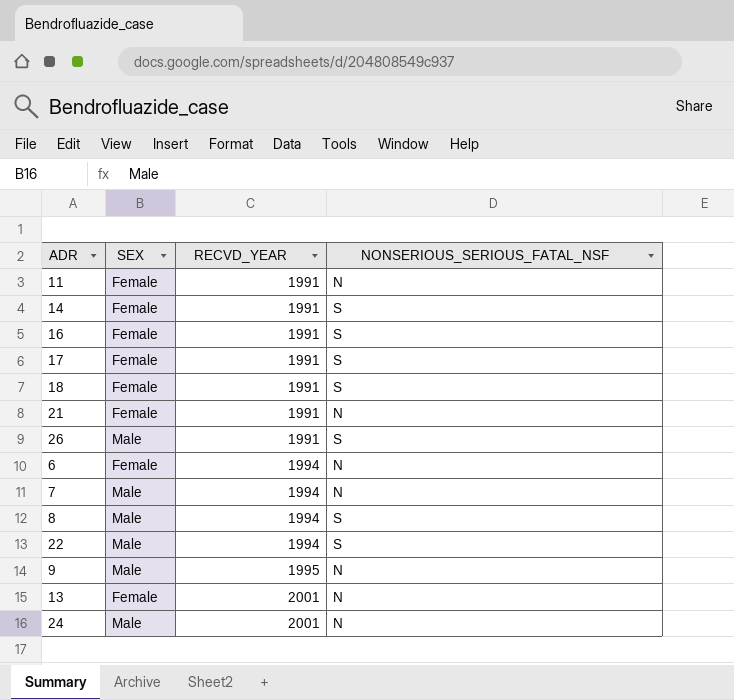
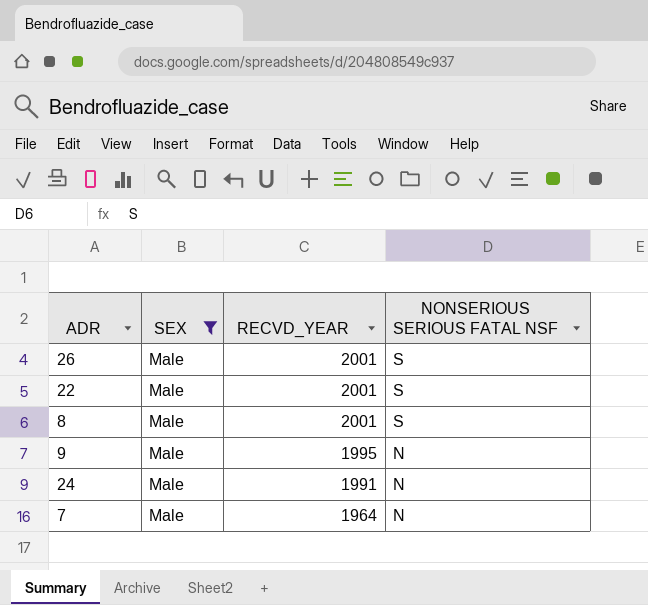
filter: none -> SEX = Male
row order: RECVD_YEAR ascending -> RECVD_YEAR descending
column name: NONSERIOUS_SERIOUS_FATAL_NSF -> NONSERIOUS SERIOUS FATAL NSF
26 | RECVD_YEAR: 1991 -> 2001
22 | RECVD_YEAR: 1994 -> 2001
8 | RECVD_YEAR: 1994 -> 2001
24 | RECVD_YEAR: 2001 -> 1991
7 | RECVD_YEAR: 1994 -> 1964

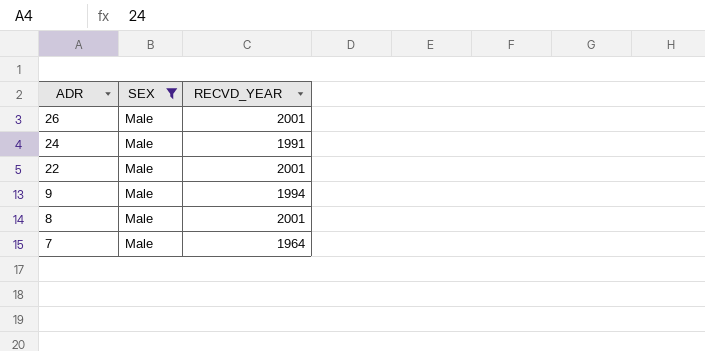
row order: RECVD_YEAR descending -> ADR descending
column NONSERIOUS SERIOUS FATAL NSF | position: 4 -> none
9 | RECVD_YEAR: 1995 -> 1994

